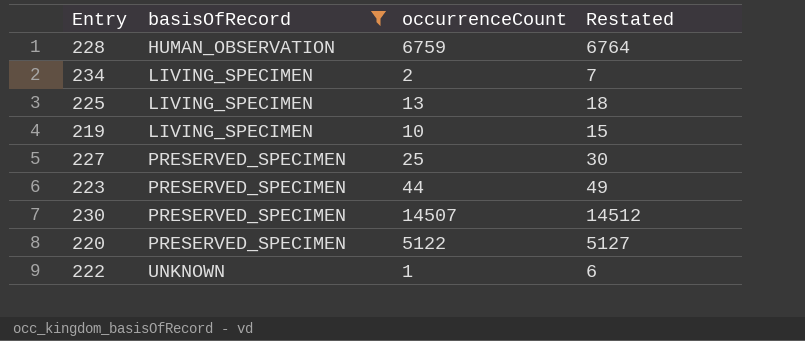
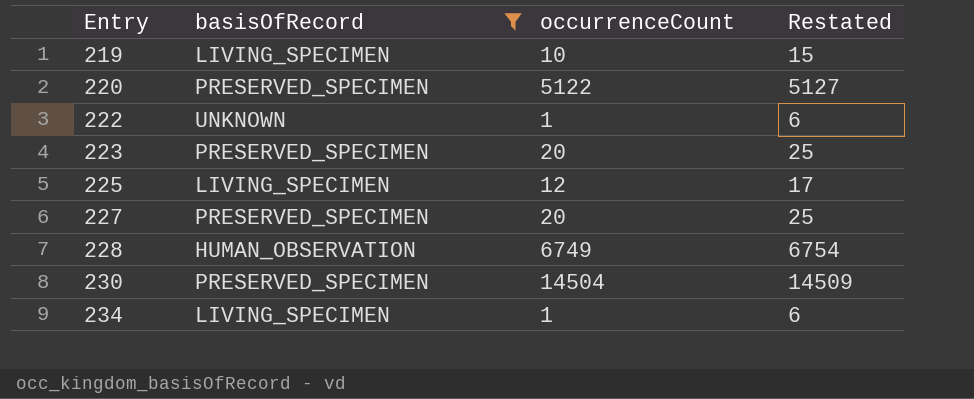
row order: basisOfRecord ascending -> Entry ascending
223 | occurrenceCount: 44 -> 20
223 | Restated: 49 -> 25
225 | occurrenceCount: 13 -> 12
225 | Restated: 18 -> 17
227 | occurrenceCount: 25 -> 20
227 | Restated: 30 -> 25
228 | occurrenceCount: 6759 -> 6749
228 | Restated: 6764 -> 6754
230 | occurrenceCount: 14507 -> 14504
230 | Restated: 14512 -> 14509
234 | occurrenceCount: 2 -> 1
234 | Restated: 7 -> 6

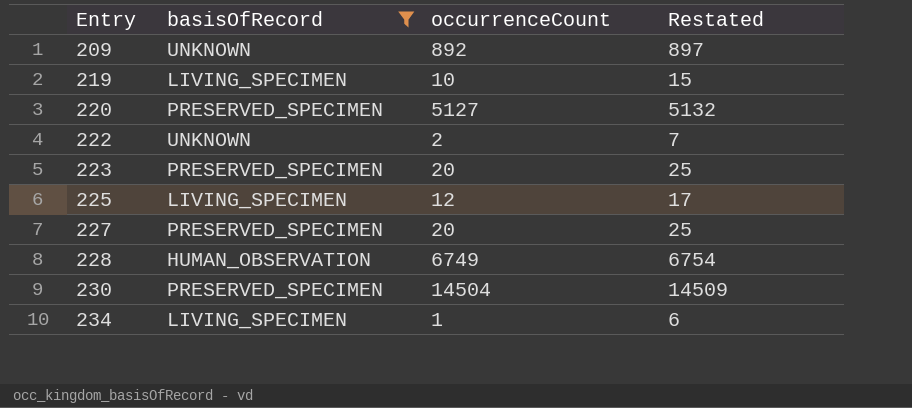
row 209: none -> UNKNOWN | 892 | 897
220 | occurrenceCount: 5122 -> 5127
220 | Restated: 5127 -> 5132
222 | occurrenceCount: 1 -> 2
222 | Restated: 6 -> 7

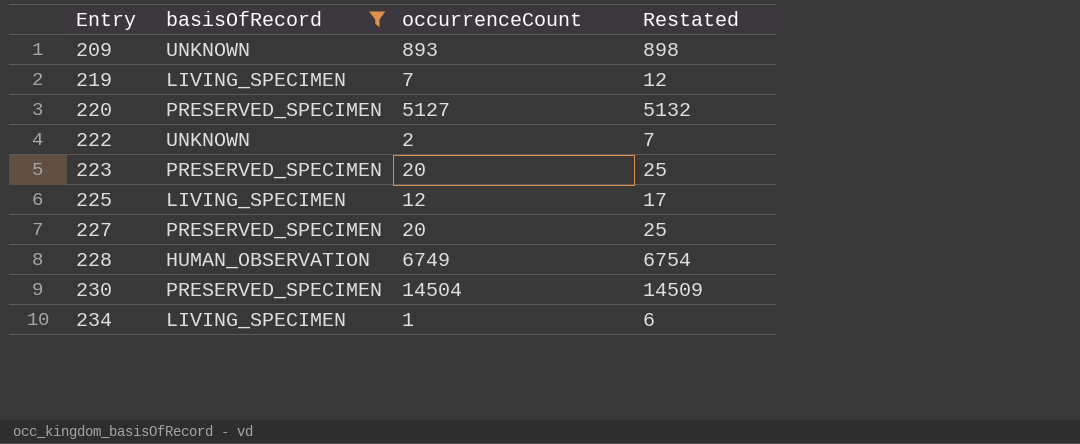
209 | occurrenceCount: 892 -> 893
209 | Restated: 897 -> 898
219 | occurrenceCount: 10 -> 7
219 | Restated: 15 -> 12

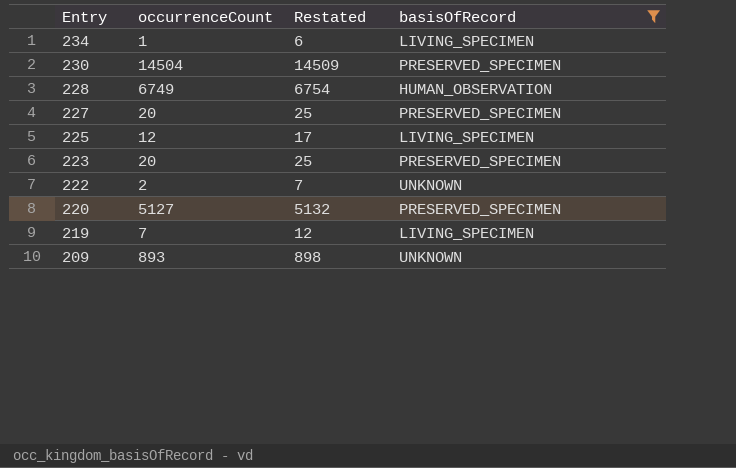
row order: Entry ascending -> Entry descending
column basisOfRecord | position: 2 -> 4

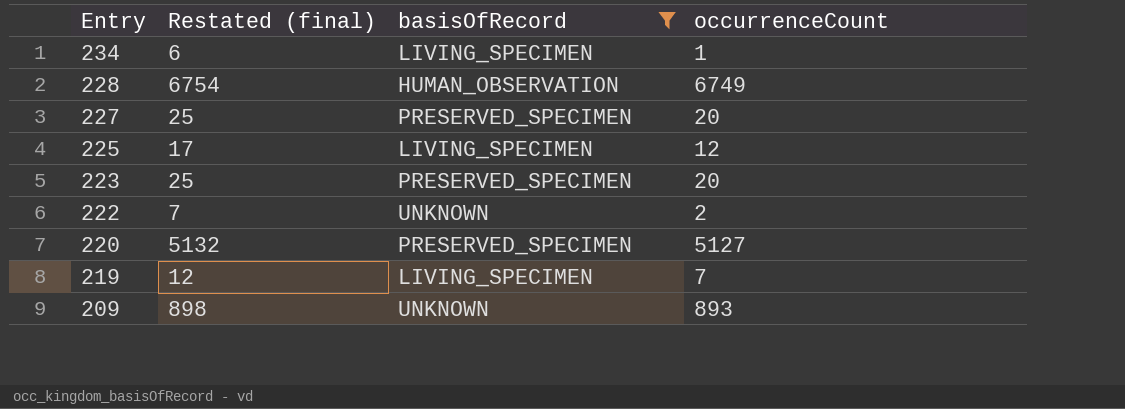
column name: Restated -> Restated (final)
column occurrenceCount | position: 2 -> 4
row 230: 14504 | 14509 | PRESERVED_SPECIMEN -> none

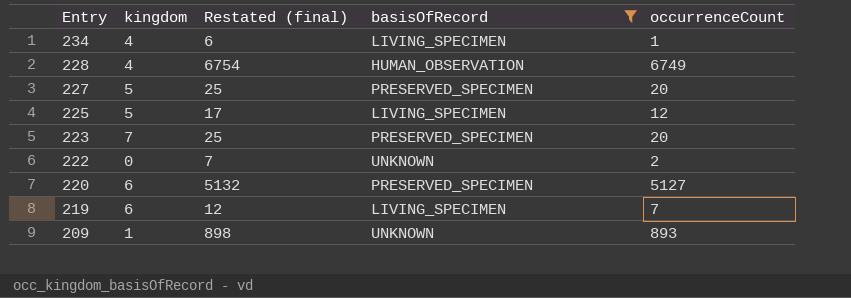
column kingdom | position: none -> 2

